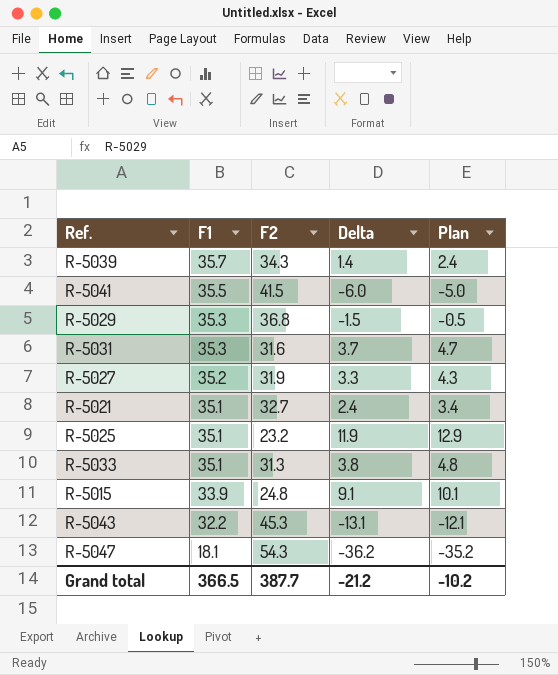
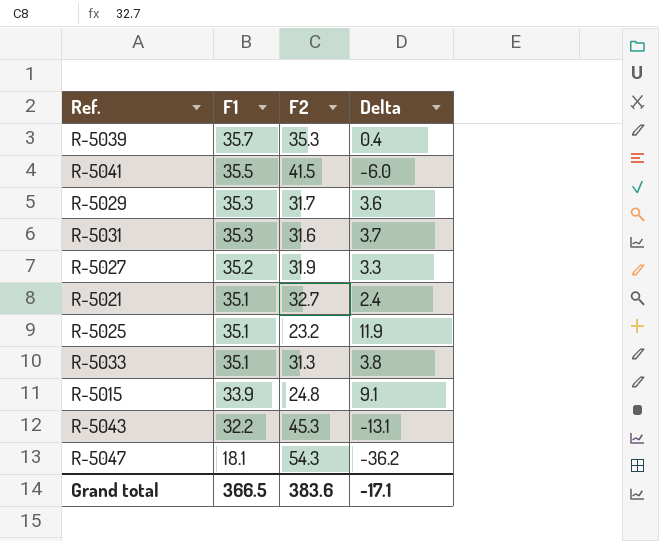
column Plan | formula: [Delta] + 1 -> none
R-5039 | F2: 34.3 -> 35.3
R-5039 | Delta: 1.4 -> 0.4
R-5029 | F2: 36.8 -> 31.7
R-5029 | Delta: -1.5 -> 3.6
Grand total | F2: 387.7 -> 383.6
Grand total | Delta: -21.2 -> -17.1

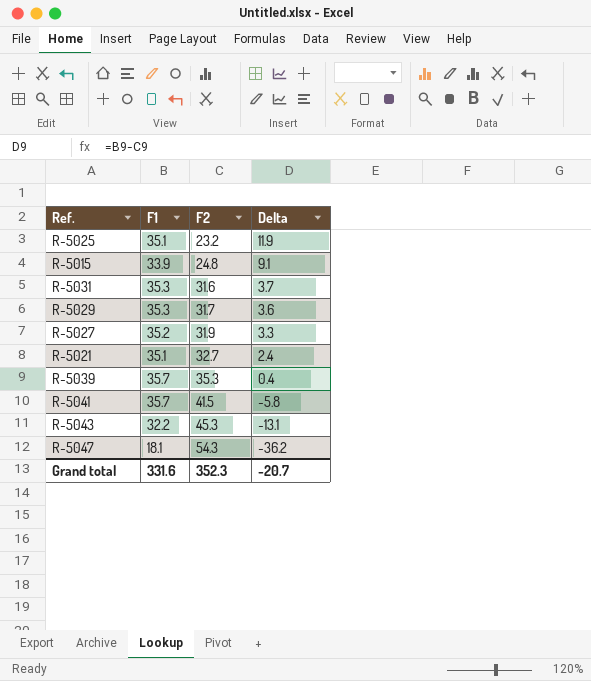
row order: F1 descending -> F2 ascending
row R-5033: 35.1 | 31.3 | 3.8 -> none
R-5041 | F1: 35.5 -> 35.7
R-5041 | Delta: -6.0 -> -5.8
Grand total | F1: 366.5 -> 331.6
Grand total | F2: 383.6 -> 352.3
Grand total | Delta: -17.1 -> -20.7

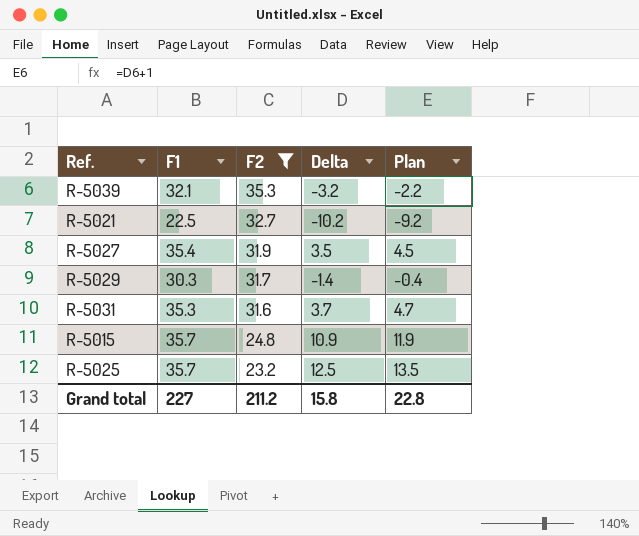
filter: none -> F2 <= 35.3
row order: F2 ascending -> F2 descending
column Plan | formula: none -> [Delta] + 1
R-5039 | F1: 35.7 -> 32.1
R-5039 | Delta: 0.4 -> -3.2
R-5021 | F1: 35.1 -> 22.5
R-5021 | Delta: 2.4 -> -10.2
R-5027 | F1: 35.2 -> 35.4
R-5027 | Delta: 3.3 -> 3.5
R-5029 | F1: 35.3 -> 30.3
R-5029 | Delta: 3.6 -> -1.4
R-5015 | F1: 33.9 -> 35.7
R-5015 | Delta: 9.1 -> 10.9
R-5025 | F1: 35.1 -> 35.7
R-5025 | Delta: 11.9 -> 12.5
Grand total | F1: 331.6 -> 227
Grand total | F2: 352.3 -> 211.2
Grand total | Delta: -20.7 -> 15.8

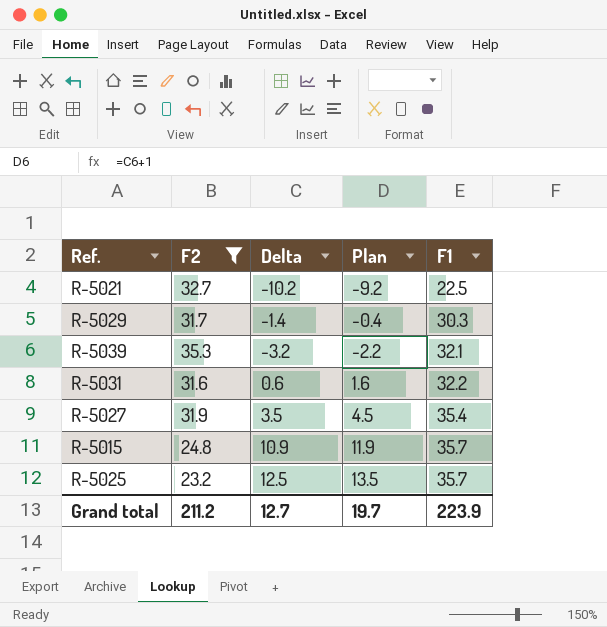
row order: F2 descending -> F1 ascending
column F1 | position: 2 -> 5
R-5031 | Delta: 3.7 -> 0.6
R-5031 | Plan: 4.7 -> 1.6
R-5031 | F1: 35.3 -> 32.2
Grand total | Delta: 15.8 -> 12.7
Grand total | Plan: 22.8 -> 19.7
Grand total | F1: 227 -> 223.9

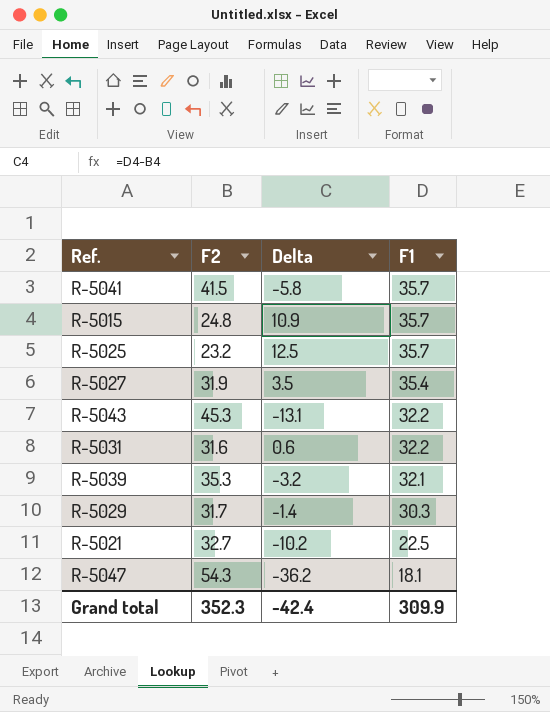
filter: F2 <= 35.3 -> none
row order: F1 ascending -> F1 descending
column Plan | formula: [Delta] + 1 -> none
Grand total | F2: 211.2 -> 352.3
Grand total | Delta: 12.7 -> -42.4
Grand total | F1: 223.9 -> 309.9

